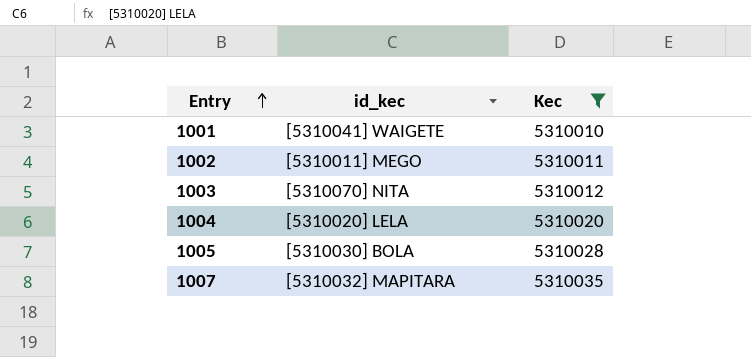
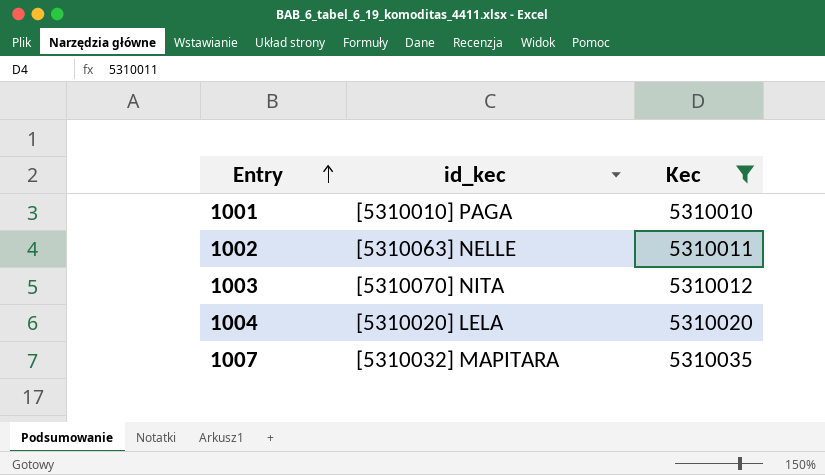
row 1005: [5310030] BOLA | 5310028 -> none
1001 | id_kec: [5310041] WAIGETE -> [5310010] PAGA
1002 | id_kec: [5310011] MEGO -> [5310063] NELLE

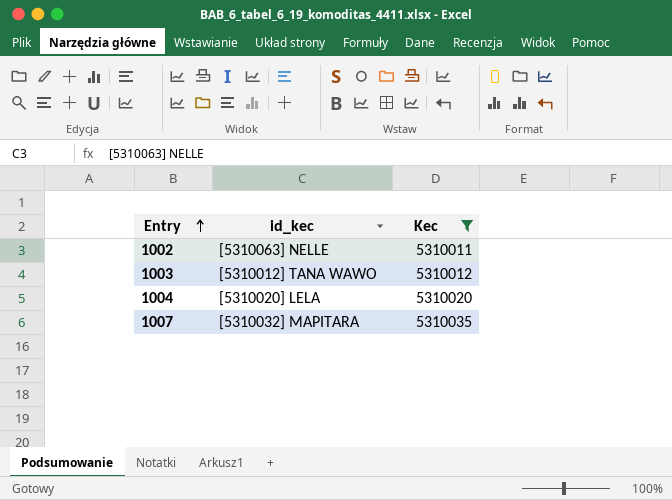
row 1001: [5310010] PAGA | 5310010 -> none
1003 | id_kec: [5310070] NITA -> [5310012] TANA WAWO

